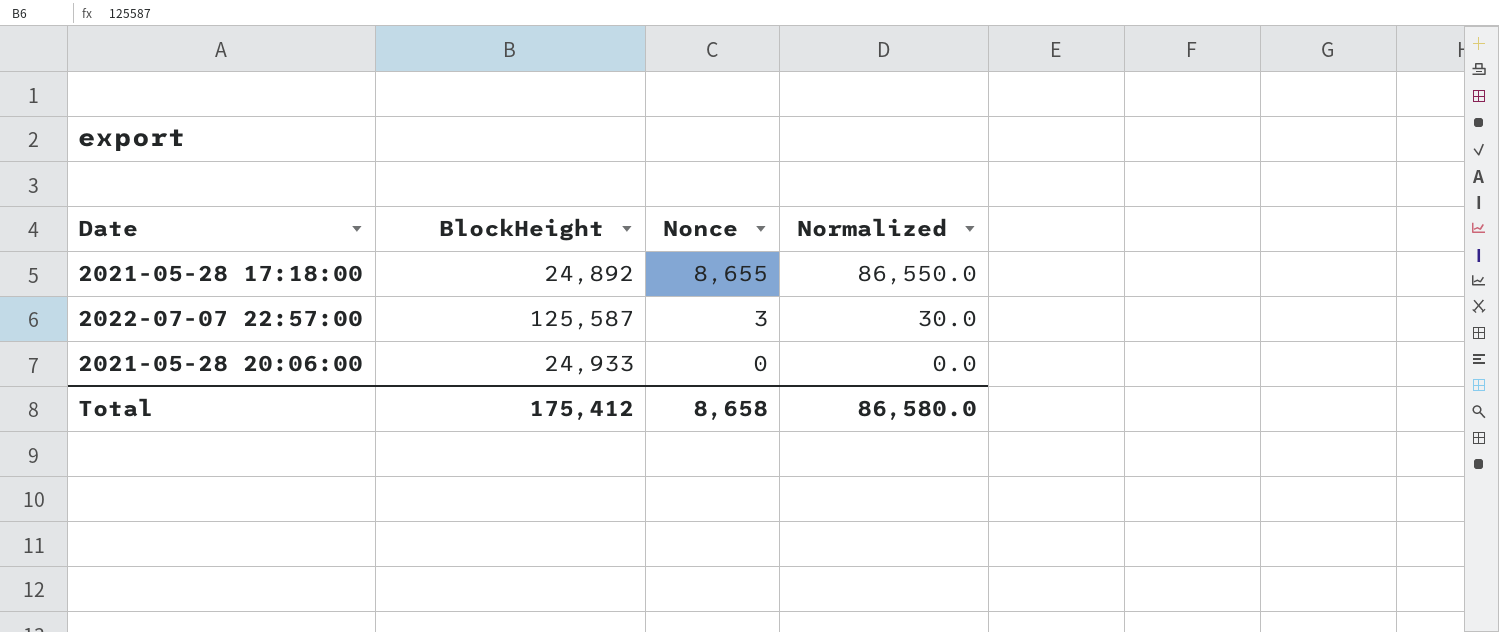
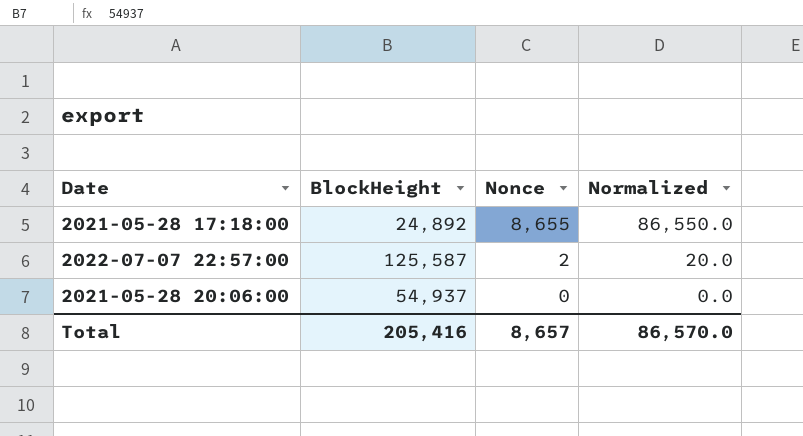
2022-07-07 22:57:00 | Nonce: 3 -> 2
2022-07-07 22:57:00 | Normalized: 30.0 -> 20.0
2021-05-28 20:06:00 | BlockHeight: 24,933 -> 54,937
Total | BlockHeight: 175,412 -> 205,416
Total | Nonce: 8,658 -> 8,657
Total | Normalized: 86,580.0 -> 86,570.0

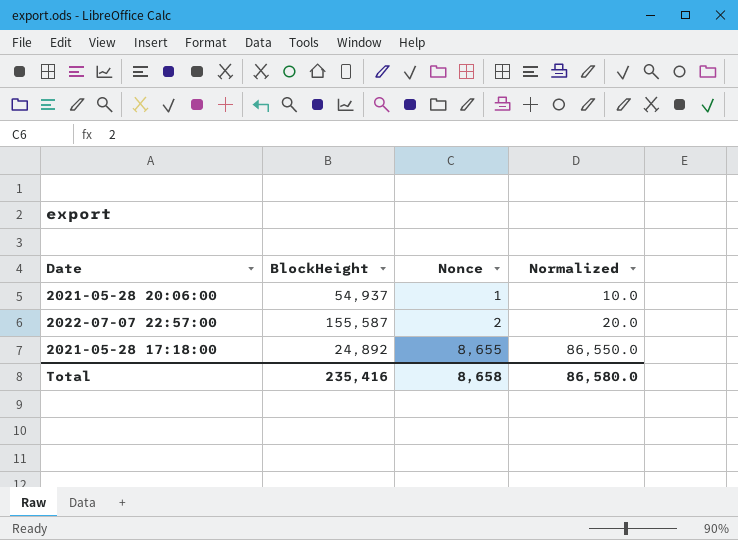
row order: Nonce descending -> Nonce ascending
2021-05-28 20:06:00 | Nonce: 0 -> 1
2021-05-28 20:06:00 | Normalized: 0.0 -> 10.0
2022-07-07 22:57:00 | BlockHeight: 125,587 -> 155,587
Total | BlockHeight: 205,416 -> 235,416
Total | Nonce: 8,657 -> 8,658
Total | Normalized: 86,570.0 -> 86,580.0

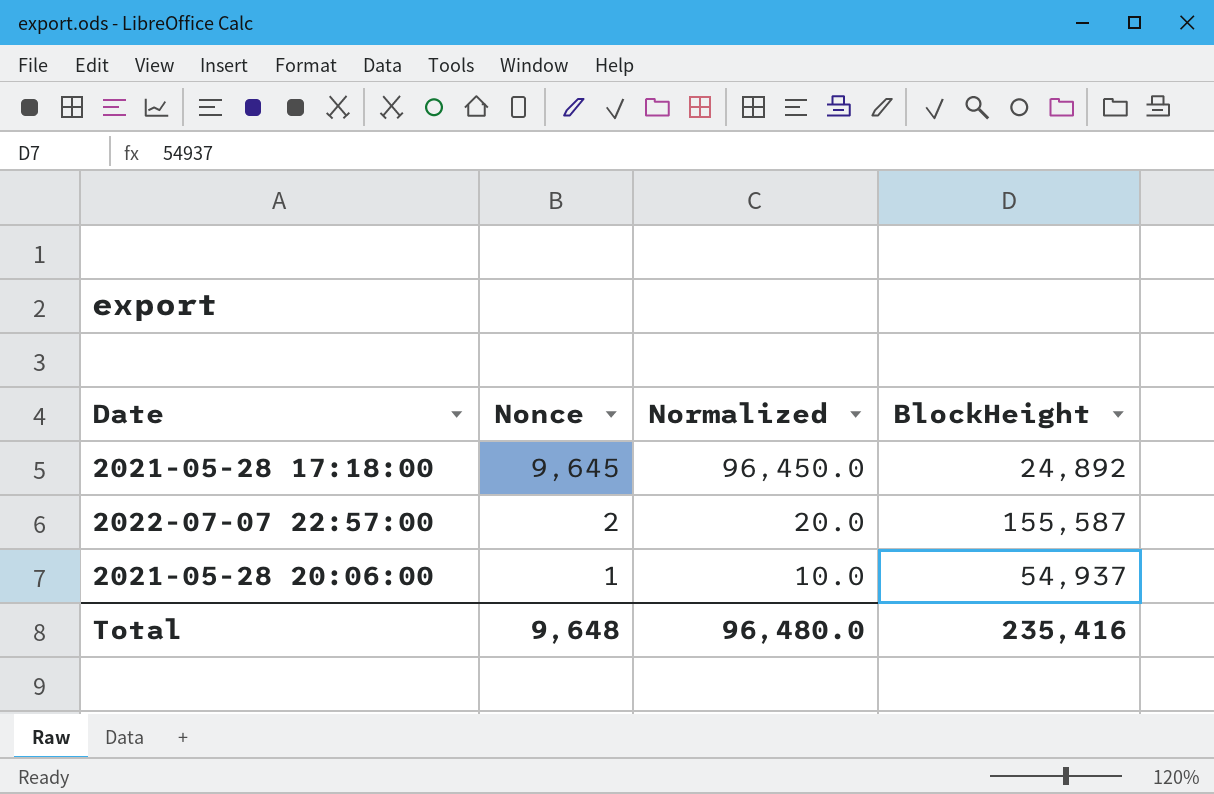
row order: Nonce ascending -> Nonce descending
column BlockHeight | position: 2 -> 4
2021-05-28 17:18:00 | Nonce: 8,655 -> 9,645
2021-05-28 17:18:00 | Normalized: 86,550.0 -> 96,450.0
Total | Nonce: 8,658 -> 9,648
Total | Normalized: 86,580.0 -> 96,480.0

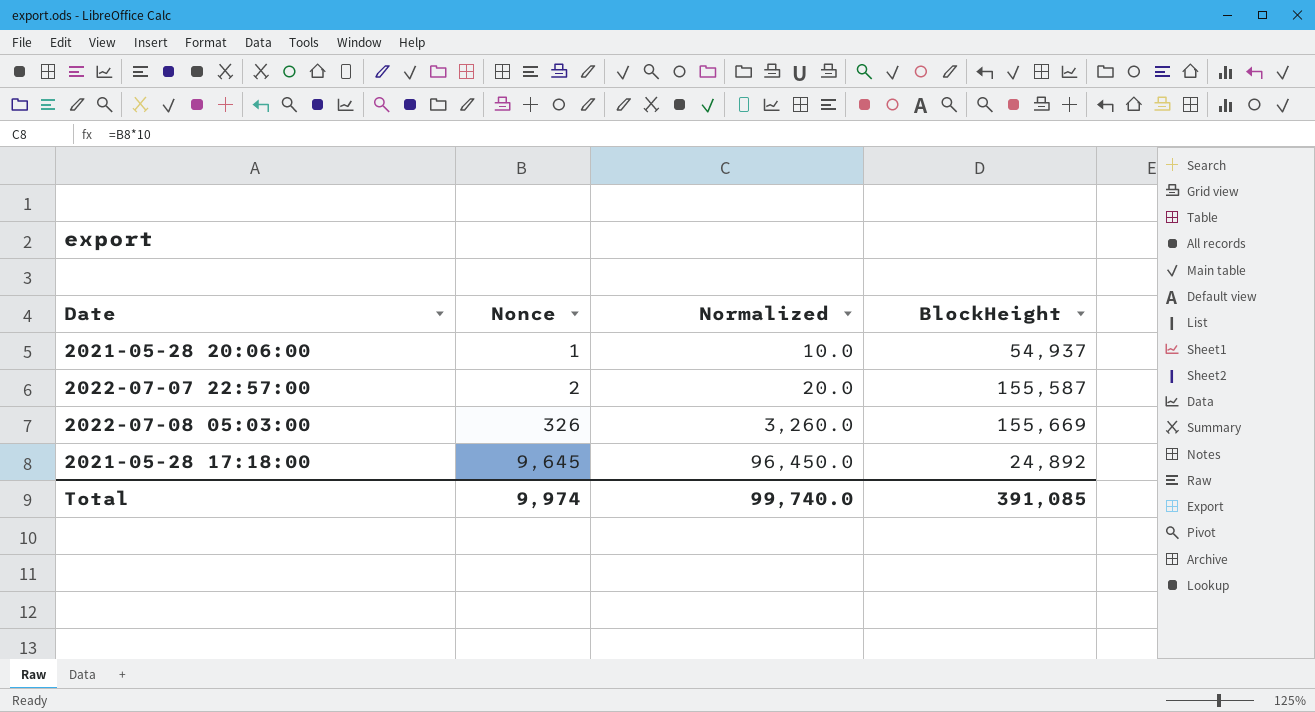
row order: Nonce descending -> Nonce ascending
row 2022-07-08 05:03:00: none -> 326 | 3,260.0 | 155,669
Total | Nonce: 9,648 -> 9,974
Total | Normalized: 96,480.0 -> 99,740.0
Total | BlockHeight: 235,416 -> 391,085

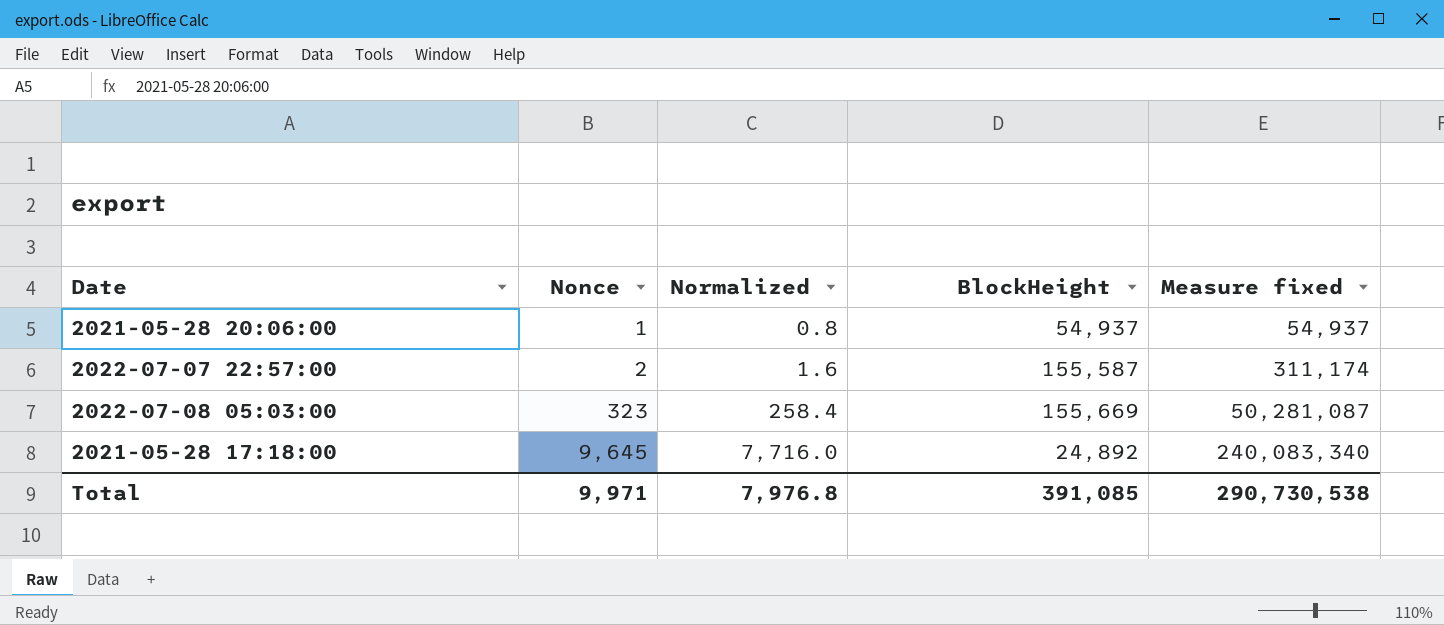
column Normalized | formula: [Nonce] * 10 -> [Nonce] * 0.8
column Measure fixed | formula: none -> [Nonce] * [BlockHeight]
2022-07-08 05:03:00 | Nonce: 326 -> 323
Total | Nonce: 9,974 -> 9,971
Total | Normalized: 99,740.0 -> 7,976.8

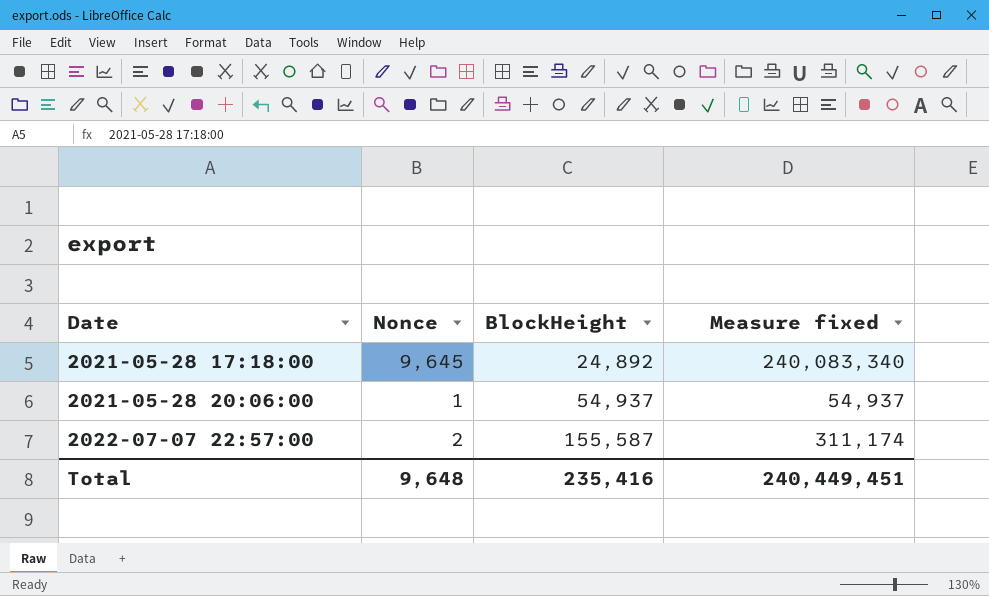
row order: Nonce ascending -> Date ascending
column Normalized | formula: [Nonce] * 0.8 -> none
row 2022-07-08 05:03:00: 323 | 258.4 | 155,669 | 50,281,087 -> none
Total | Nonce: 9,971 -> 9,648
Total | BlockHeight: 391,085 -> 235,416
Total | Measure fixed: 290,730,538 -> 240,449,451

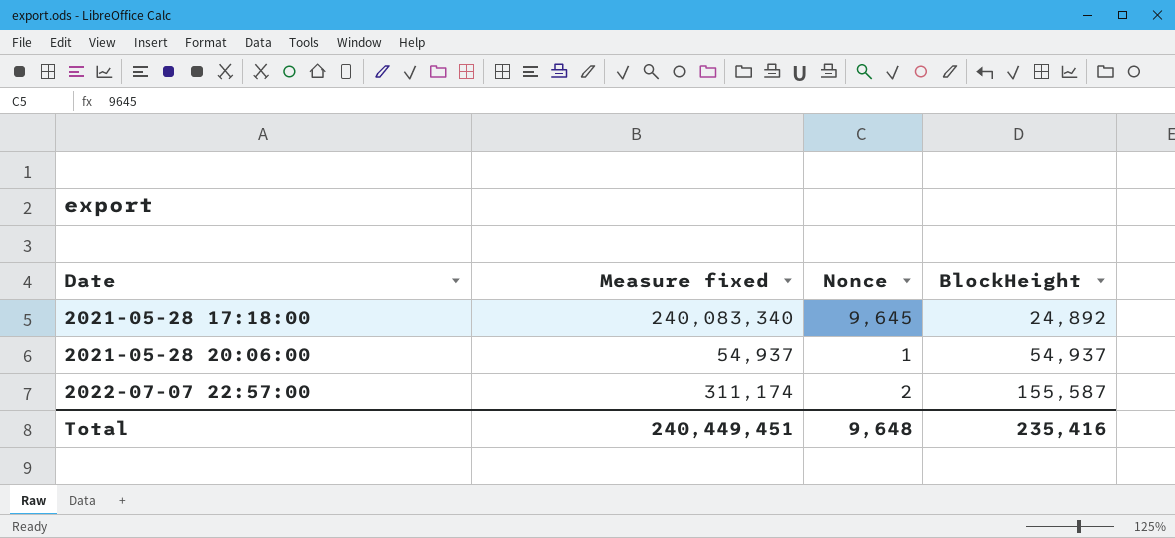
column Measure fixed | position: 4 -> 2

